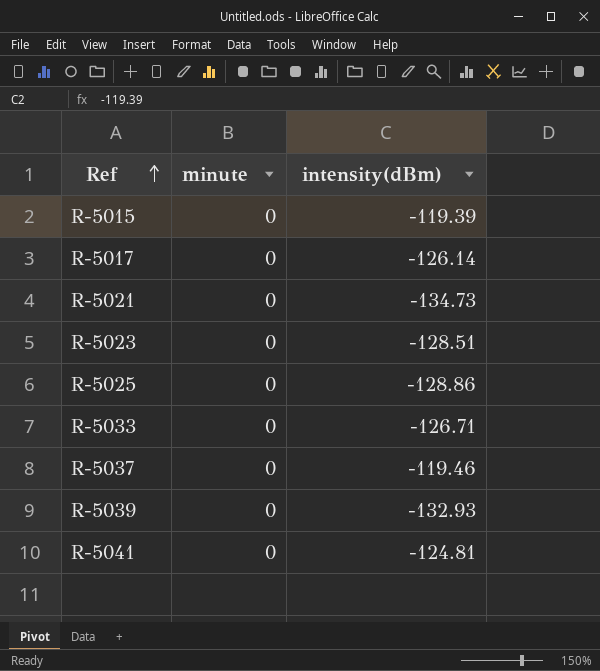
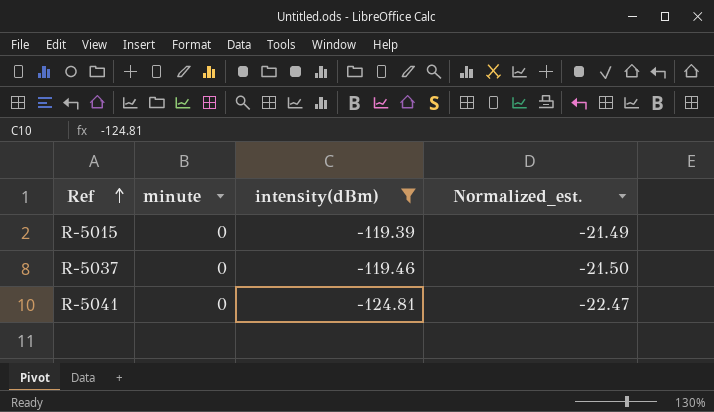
filter: none -> intensity(dBm) >= -124.81
column Normalized_est. | formula: none -> [intensity(dBm)] * 0.18

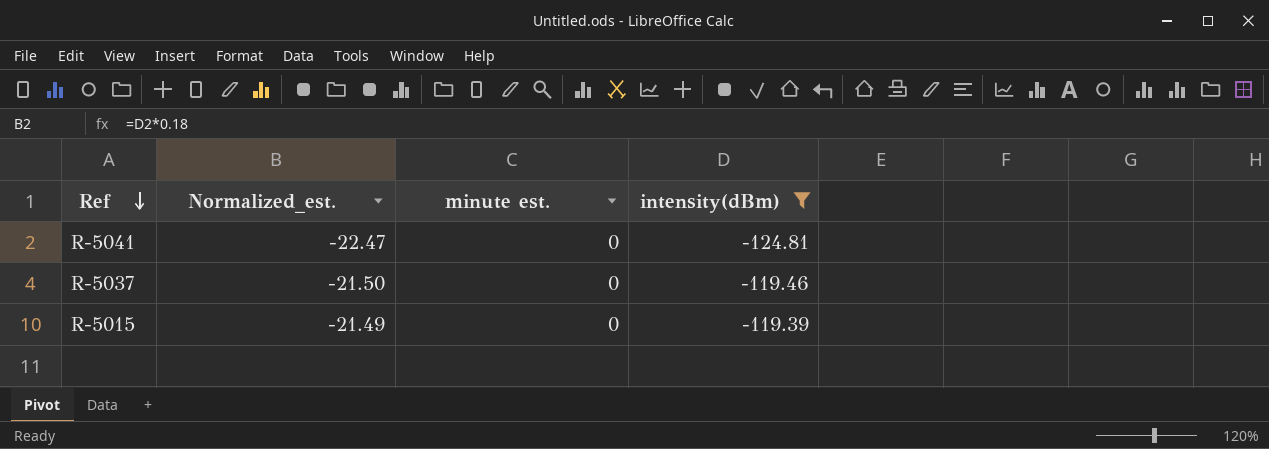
row order: Ref ascending -> Ref descending
column Normalized_est. | position: 4 -> 2
column name: minute -> minute est.

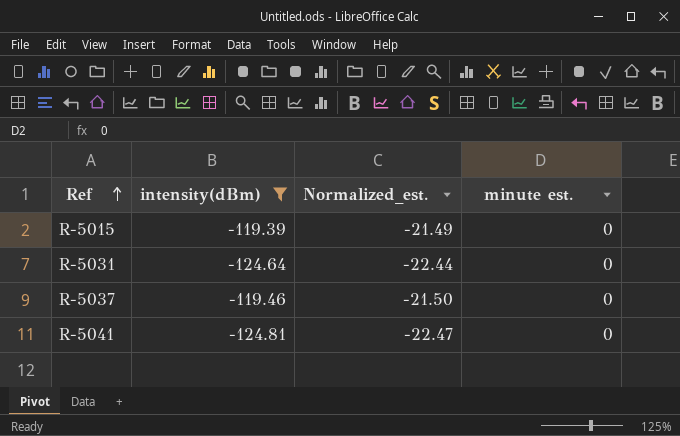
row order: Ref descending -> Ref ascending
column intensity(dBm) | position: 4 -> 2
row R-5031: none -> -124.64 | -22.44 | 0

